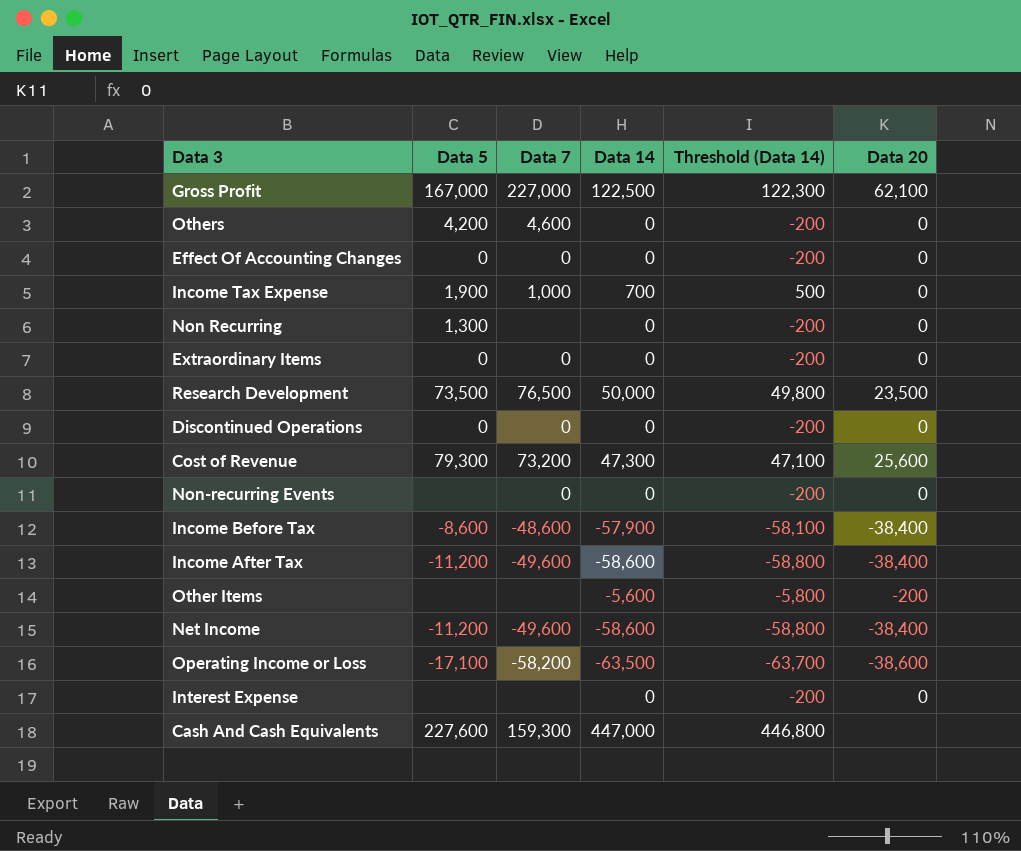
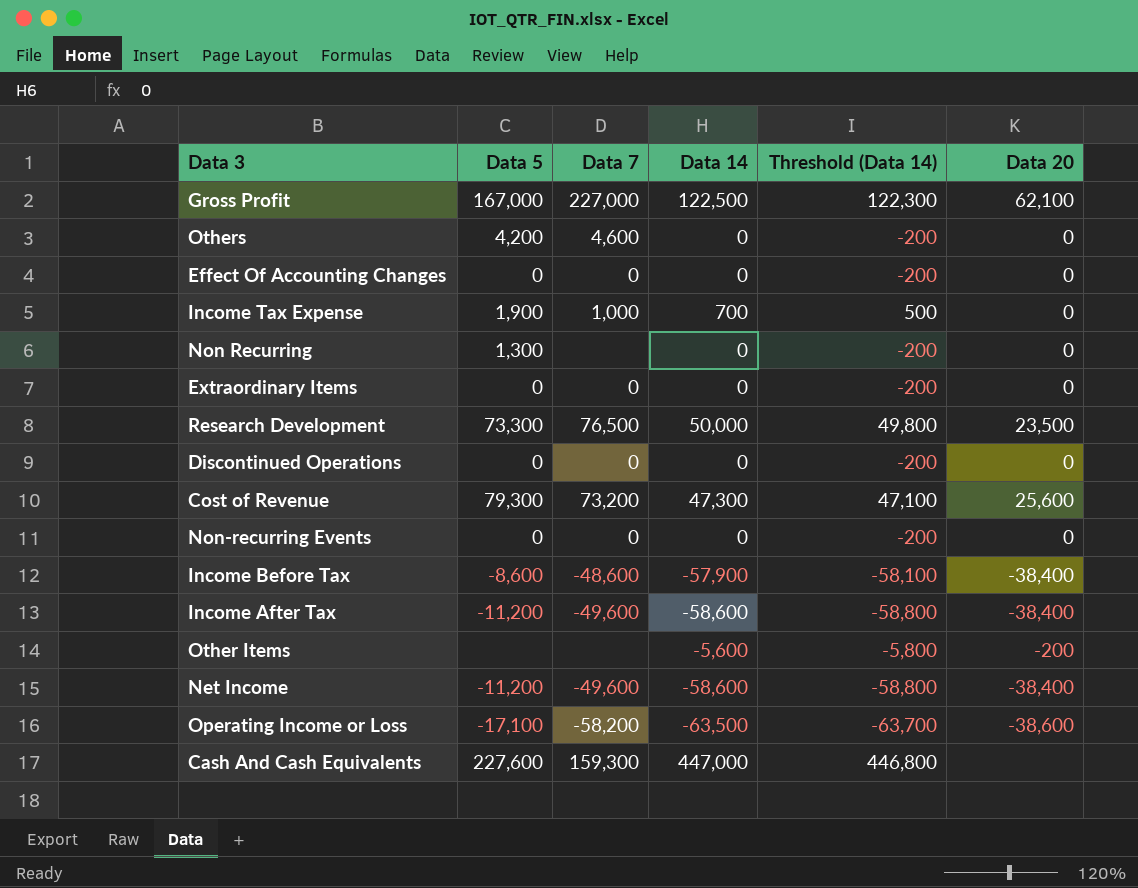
row Interest Expense: none | none | 0 | -200 | 0 -> none
Research Development | Data 5: 73,500 -> 73,300
Non-recurring Events | Data 5: none -> 0

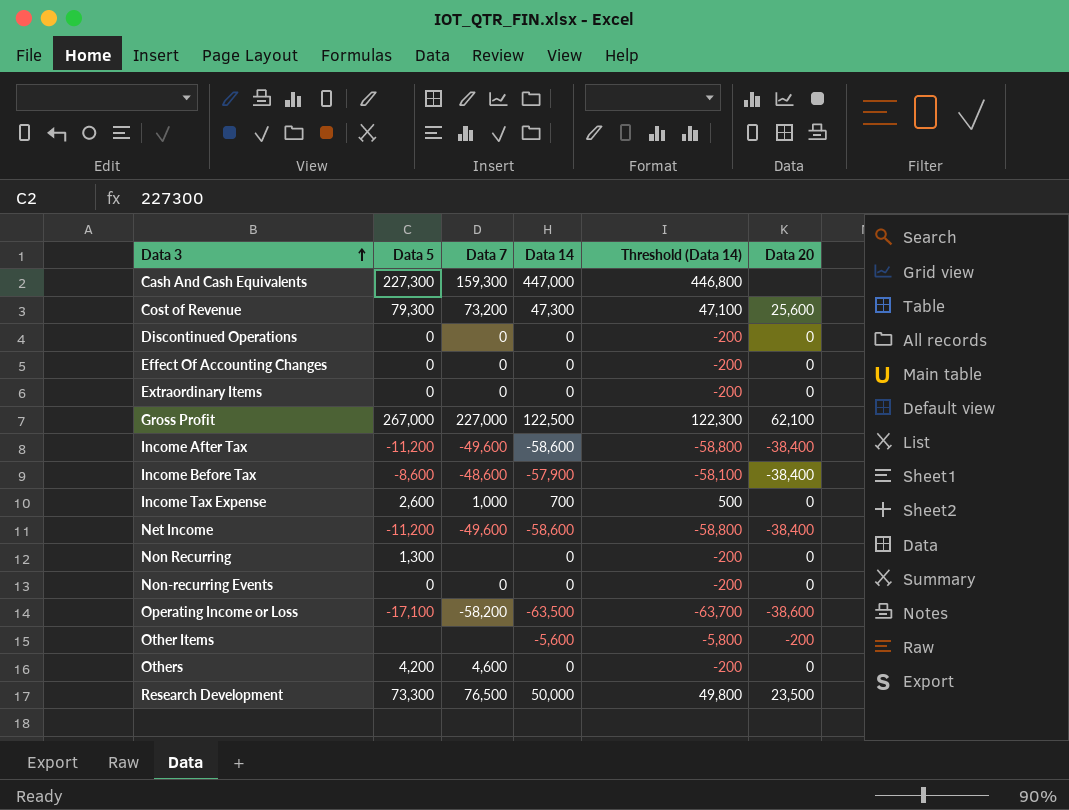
row order: none -> Data 3 ascending
Cash And Cash Equivalents | Data 5: 227,600 -> 227,300
Gross Profit | Data 5: 167,000 -> 267,000
Income Tax Expense | Data 5: 1,900 -> 2,600

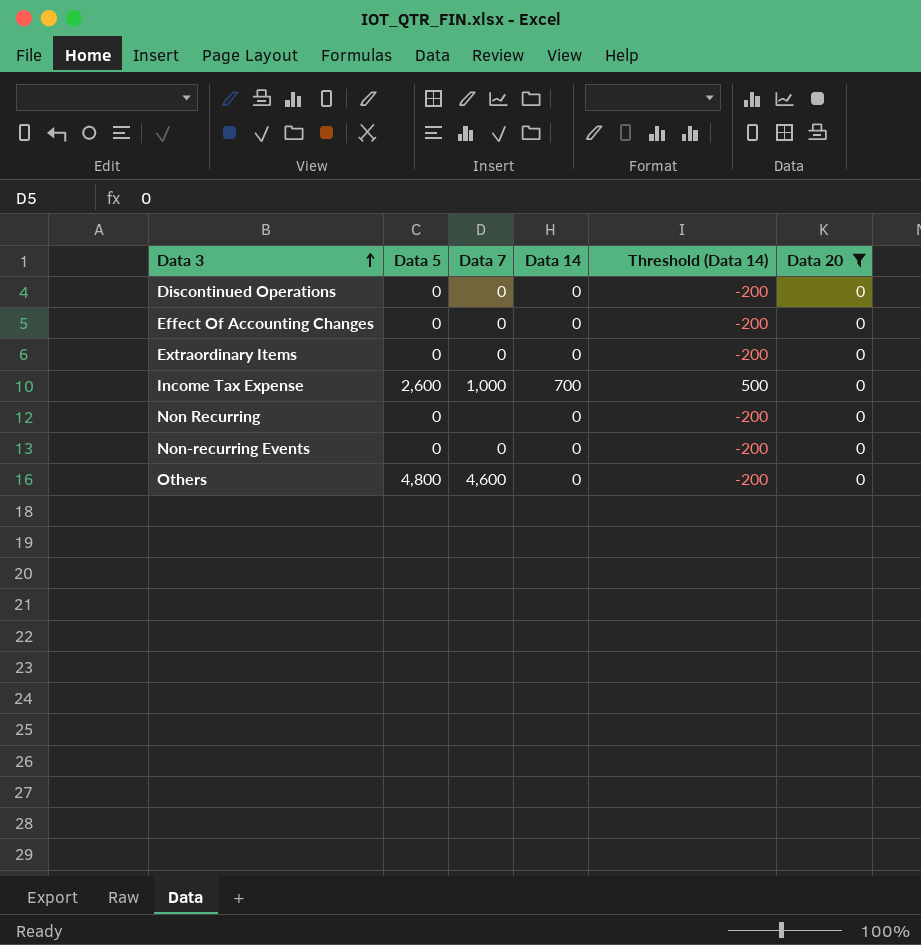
filter: none -> Data 20 = 0
Non Recurring | Data 5: 1,300 -> 0
Others | Data 5: 4,200 -> 4,800

